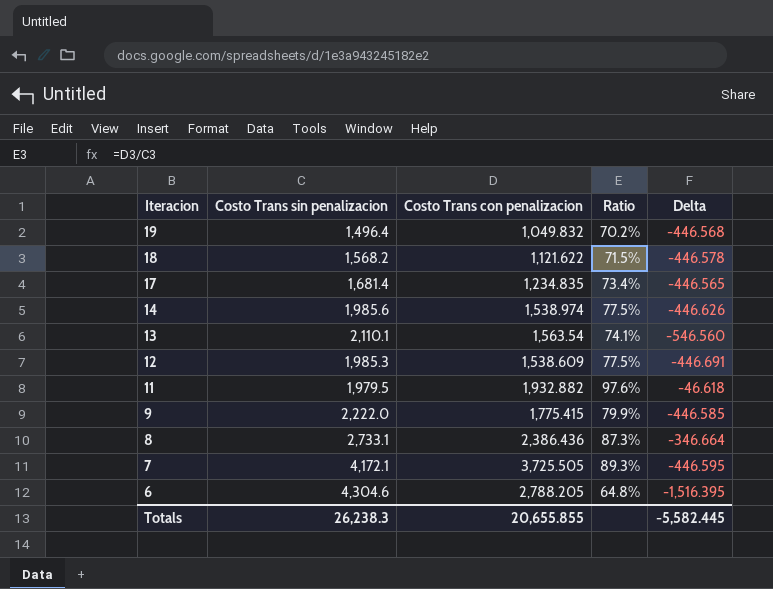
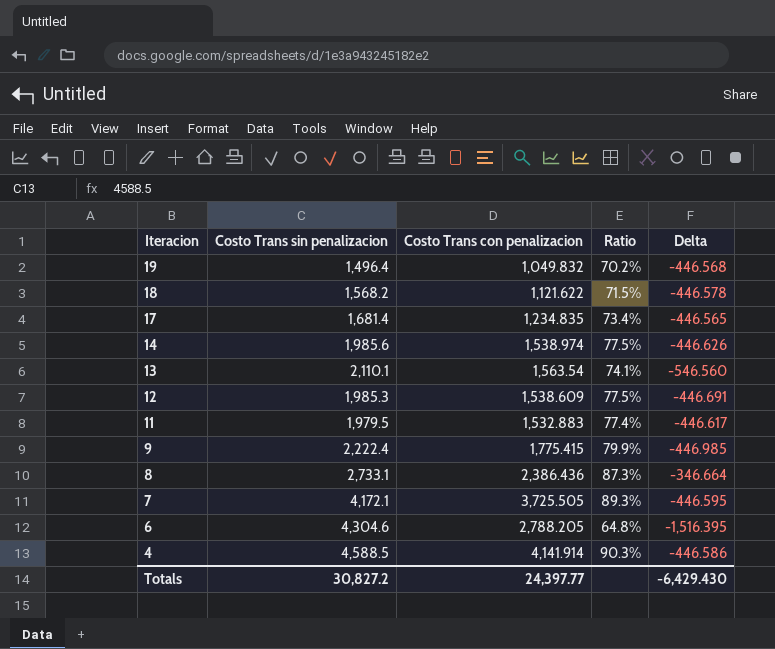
11 | Costo Trans con penalizacion: 1,932.882 -> 1,532.883
11 | Ratio: 97.6% -> 77.4%
11 | Delta: -46.618 -> -446.617
9 | Costo Trans sin penalizacion: 2,222.0 -> 2,222.4
9 | Delta: -446.585 -> -446.985
row 4: none -> 4,588.5 | 4,141.914 | 90.3% | -446.586
Totals | Costo Trans sin penalizacion: 26,238.3 -> 30,827.2
Totals | Costo Trans con penalizacion: 20,655.855 -> 24,397.77
Totals | Delta: -5,582.445 -> -6,429.430

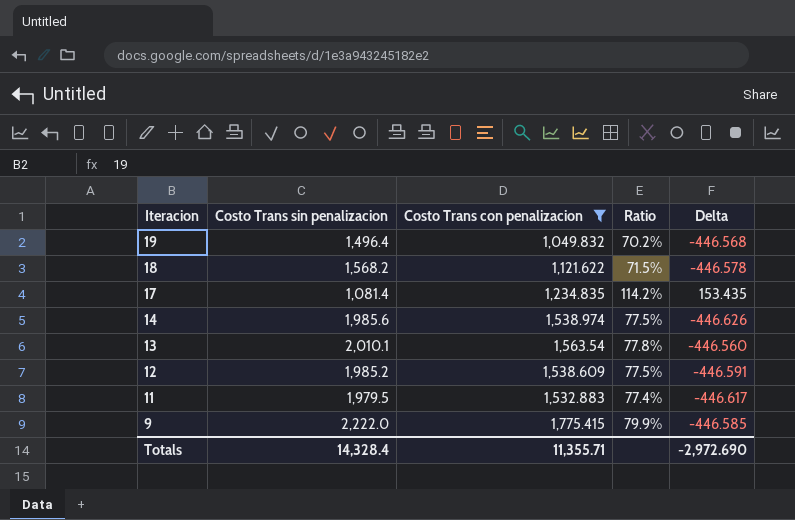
filter: none -> Costo Trans con penalizacion <= 1,775.415
17 | Costo Trans sin penalizacion: 1,681.4 -> 1,081.4
17 | Ratio: 73.4% -> 114.2%
17 | Delta: -446.565 -> 153.435
13 | Costo Trans sin penalizacion: 2,110.1 -> 2,010.1
13 | Ratio: 74.1% -> 77.8%
13 | Delta: -546.560 -> -446.560
12 | Costo Trans sin penalizacion: 1,985.3 -> 1,985.2
12 | Delta: -446.691 -> -446.591
9 | Costo Trans sin penalizacion: 2,222.4 -> 2,222.0
9 | Delta: -446.985 -> -446.585
Totals | Costo Trans sin penalizacion: 30,827.2 -> 14,328.4
Totals | Costo Trans con penalizacion: 24,397.77 -> 11,355.71
Totals | Delta: -6,429.430 -> -2,972.690

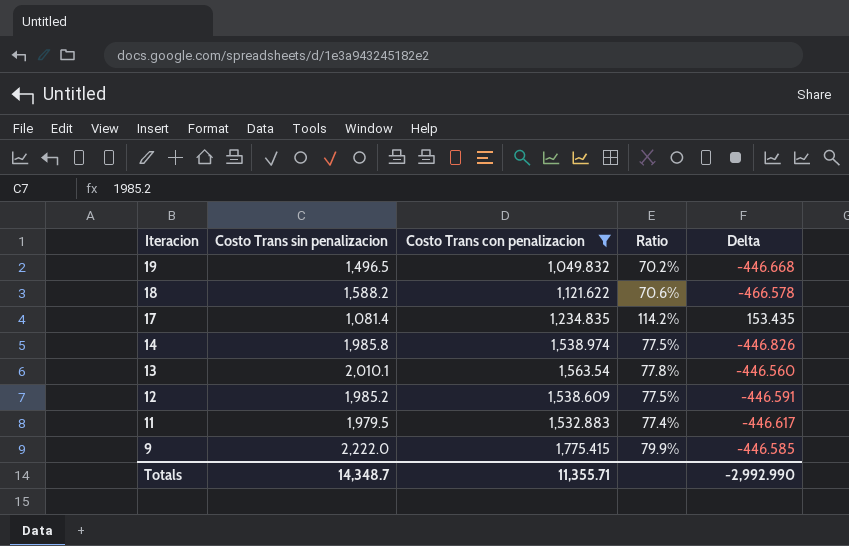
19 | Costo Trans sin penalizacion: 1,496.4 -> 1,496.5
19 | Delta: -446.568 -> -446.668
18 | Costo Trans sin penalizacion: 1,568.2 -> 1,588.2
18 | Ratio: 71.5% -> 70.6%
18 | Delta: -446.578 -> -466.578
14 | Costo Trans sin penalizacion: 1,985.6 -> 1,985.8
14 | Delta: -446.626 -> -446.826
Totals | Costo Trans sin penalizacion: 14,328.4 -> 14,348.7
Totals | Delta: -2,972.690 -> -2,992.990

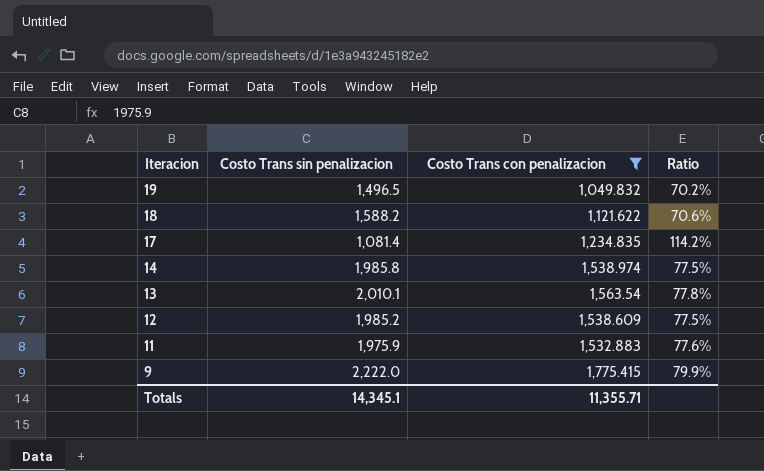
column Delta | formula: [Costo Trans con penalizacion] - [Costo Trans sin penalizacion] -> none
11 | Costo Trans sin penalizacion: 1,979.5 -> 1,975.9
11 | Ratio: 77.4% -> 77.6%
Totals | Costo Trans sin penalizacion: 14,348.7 -> 14,345.1

